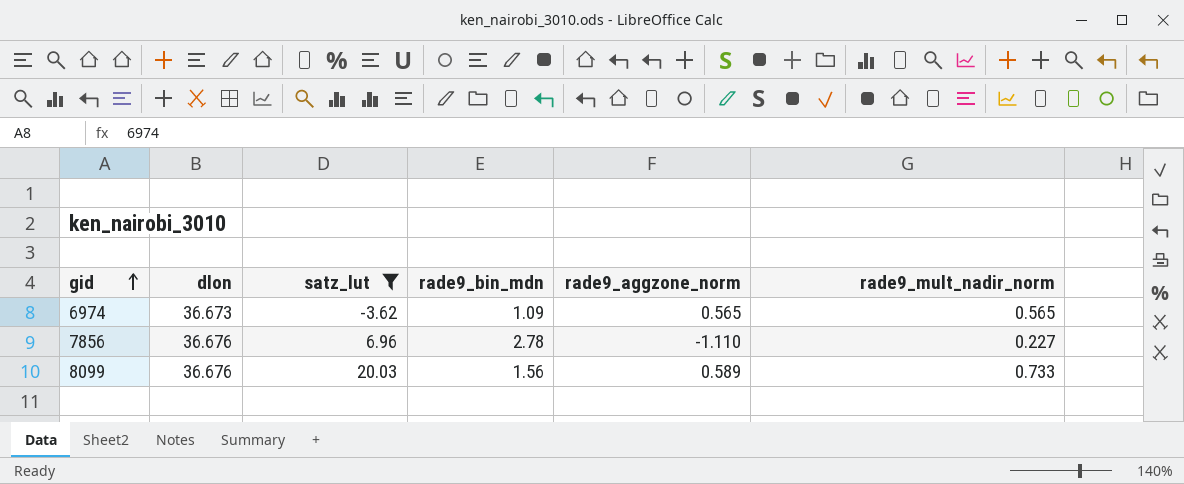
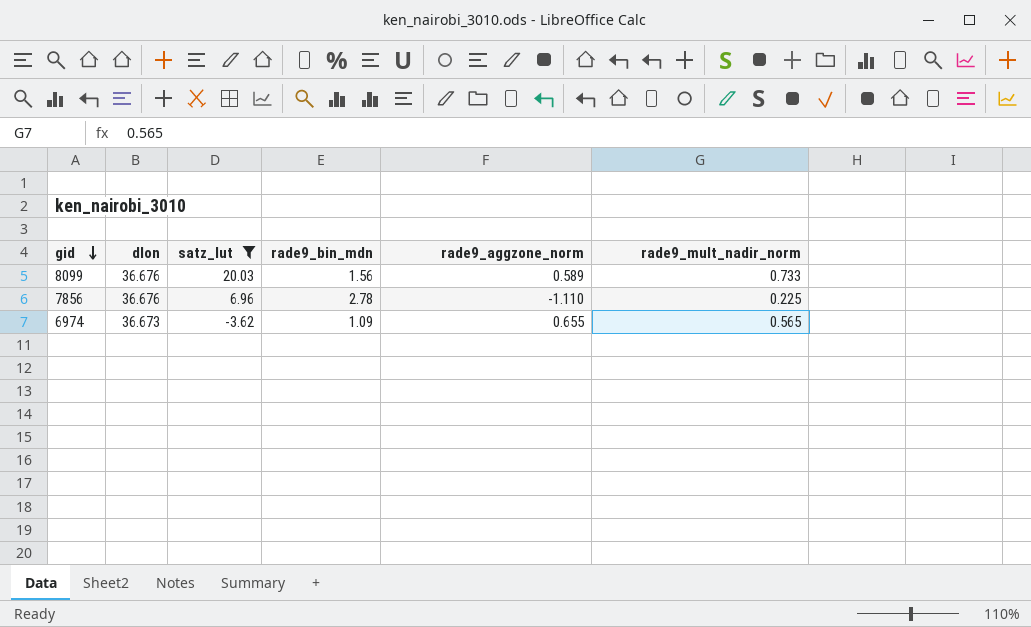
row order: gid ascending -> gid descending
7856 | rade9_mult_nadir_norm: 0.227 -> 0.225
6974 | rade9_aggzone_norm: 0.565 -> 0.655

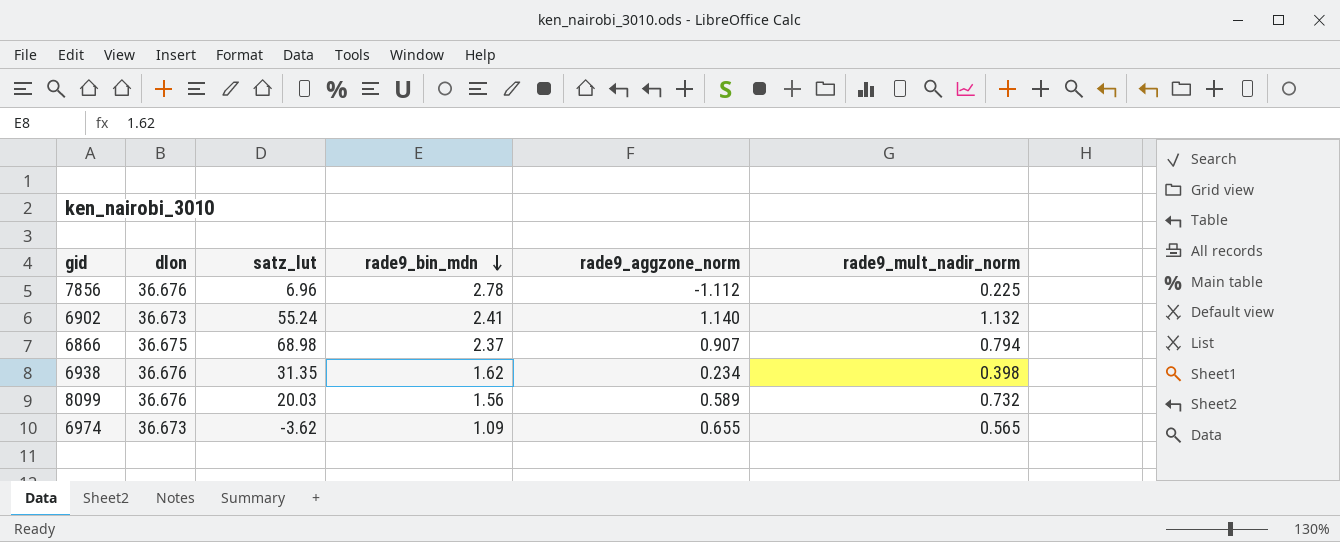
filter: satz_lut <= 20.03 -> none
row order: gid descending -> rade9_bin_mdn descending
7856 | rade9_aggzone_norm: -1.110 -> -1.112
8099 | rade9_mult_nadir_norm: 0.733 -> 0.732

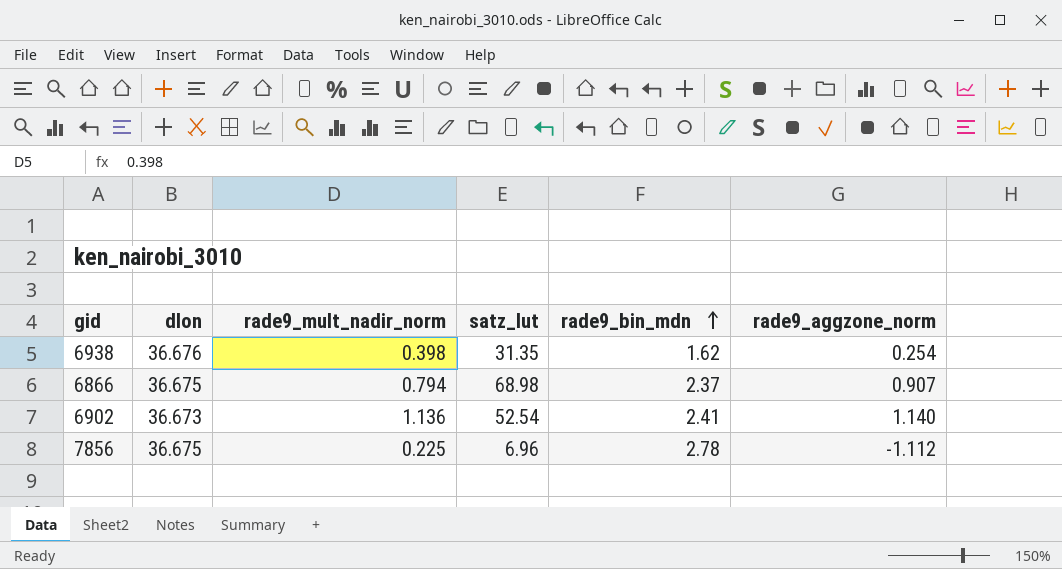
row order: rade9_bin_mdn descending -> rade9_bin_mdn ascending
column rade9_mult_nadir_norm | position: 6 -> 3
row 8099: 36.676 | 20.03 | 1.56 | 0.589 | 0.732 -> none
row 6974: 36.673 | -3.62 | 1.09 | 0.655 | 0.565 -> none
6938 | rade9_aggzone_norm: 0.234 -> 0.254
6902 | rade9_mult_nadir_norm: 1.132 -> 1.136
6902 | satz_lut: 55.24 -> 52.54
7856 | dlon: 36.676 -> 36.675

